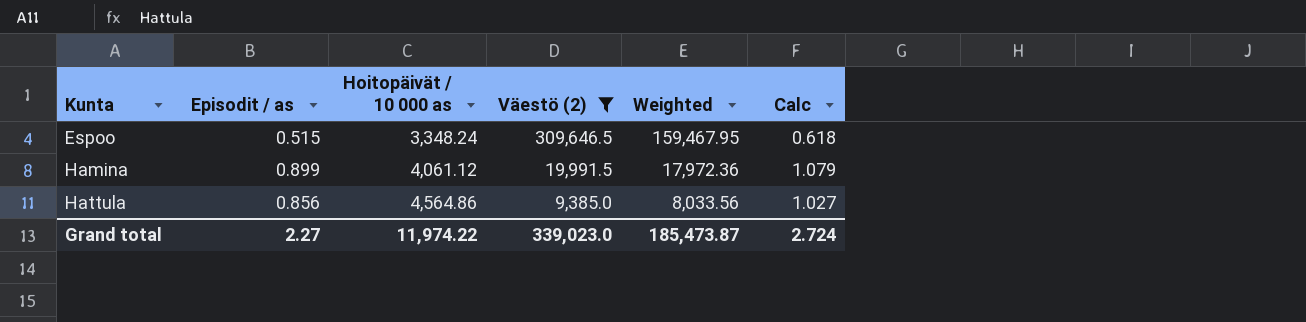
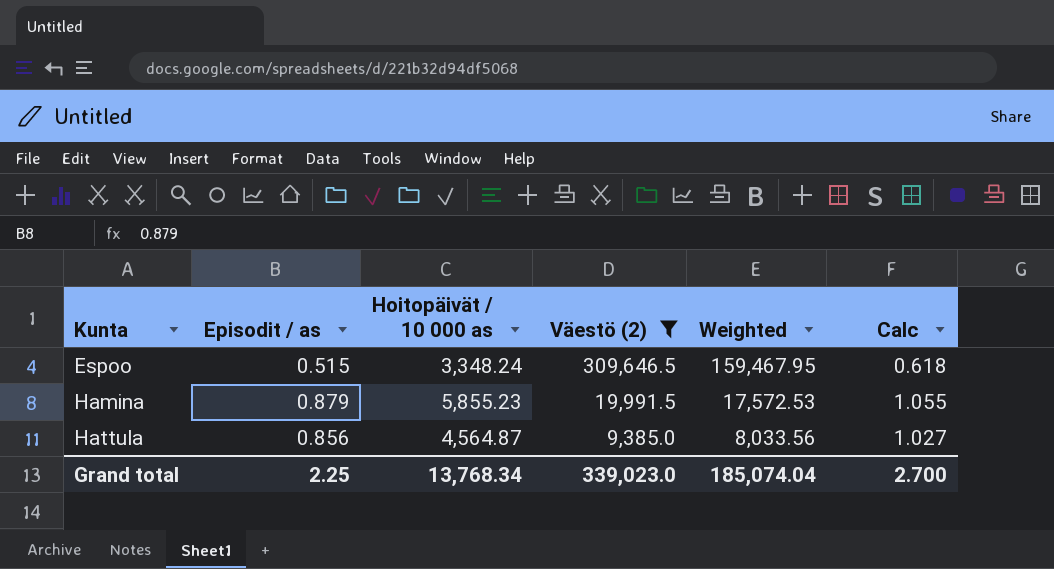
Hamina | Episodit / as: 0.899 -> 0.879
Hamina | Hoitopäivät / 10 000 as: 4,061.12 -> 5,855.23
Hamina | Weighted: 17,972.36 -> 17,572.53
Hamina | Calc: 1.079 -> 1.055
Hattula | Hoitopäivät / 10 000 as: 4,564.86 -> 4,564.87
Grand total | Episodit / as: 2.27 -> 2.25
Grand total | Hoitopäivät / 10 000 as: 11,974.22 -> 13,768.34
Grand total | Weighted: 185,473.87 -> 185,074.04
Grand total | Calc: 2.724 -> 2.700

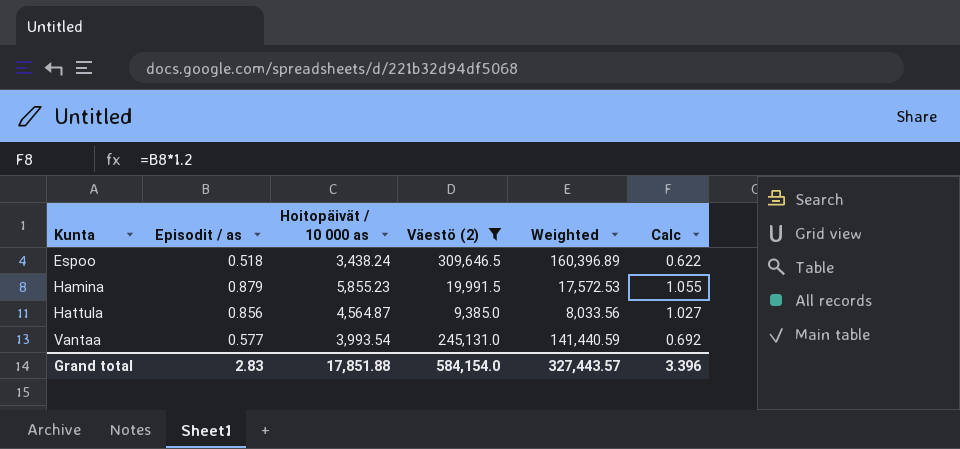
Espoo | Episodit / as: 0.515 -> 0.518
Espoo | Hoitopäivät / 10 000 as: 3,348.24 -> 3,438.24
Espoo | Weighted: 159,467.95 -> 160,396.89
Espoo | Calc: 0.618 -> 0.622
row Vantaa: none -> 0.577 | 3,993.54 | 245,131.0 | 141,440.59 | 0.692
Grand total | Episodit / as: 2.25 -> 2.83
Grand total | Hoitopäivät / 10 000 as: 13,768.34 -> 17,851.88
Grand total | Väestö (2): 339,023.0 -> 584,154.0
Grand total | Weighted: 185,074.04 -> 327,443.57
Grand total | Calc: 2.700 -> 3.396

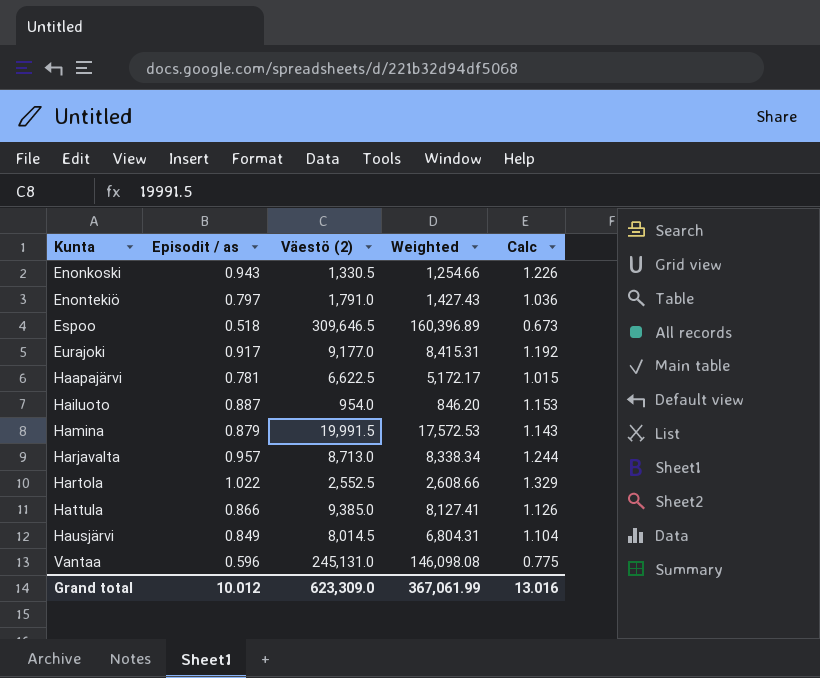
filter: Väestö (2) >= 9,385.0 -> none
column Hoitopäivät / 10 000 as | position: 3 -> none
column Calc | formula: [Episodit / as] * 1.2 -> [Episodit / as] * 1.3
Hattula | Episodit / as: 0.856 -> 0.866
Hattula | Weighted: 8,033.56 -> 8,127.41
Vantaa | Episodit / as: 0.577 -> 0.596
Vantaa | Weighted: 141,440.59 -> 146,098.08
Grand total | Episodit / as: 2.83 -> 10.012
Grand total | Väestö (2): 584,154.0 -> 623,309.0
Grand total | Weighted: 327,443.57 -> 367,061.99
Grand total | Calc: 3.396 -> 13.016

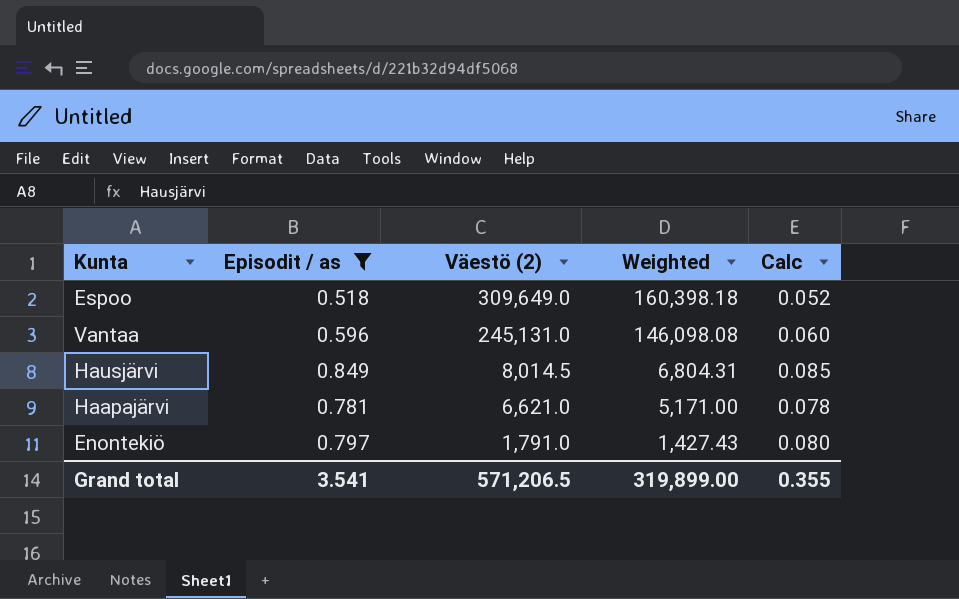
filter: none -> Episodit / as <= 0.849
row order: Kunta ascending -> Väestö (2) descending
column Calc | formula: [Episodit / as] * 1.3 -> [Episodit / as] * 0.1
Espoo | Väestö (2): 309,646.5 -> 309,649.0
Espoo | Weighted: 160,396.89 -> 160,398.18
Haapajärvi | Väestö (2): 6,622.5 -> 6,621.0
Haapajärvi | Weighted: 5,172.17 -> 5,171.00
Grand total | Episodit / as: 10.012 -> 3.541
Grand total | Väestö (2): 623,309.0 -> 571,206.5
Grand total | Weighted: 367,061.99 -> 319,899.00
Grand total | Calc: 13.016 -> 0.355

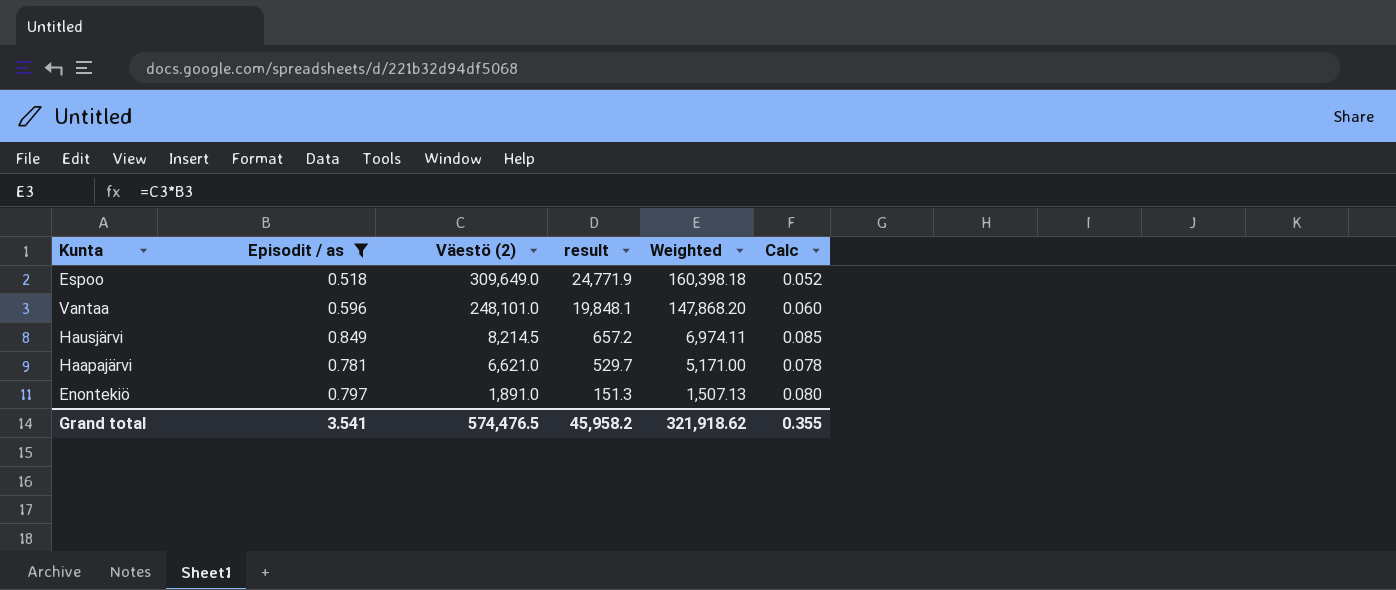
column result | formula: none -> [Väestö (2)] * 0.08
Vantaa | Väestö (2): 245,131.0 -> 248,101.0
Vantaa | Weighted: 146,098.08 -> 147,868.20
Hausjärvi | Väestö (2): 8,014.5 -> 8,214.5
Hausjärvi | Weighted: 6,804.31 -> 6,974.11
Enontekiö | Väestö (2): 1,791.0 -> 1,891.0
Enontekiö | Weighted: 1,427.43 -> 1,507.13
Grand total | Väestö (2): 571,206.5 -> 574,476.5
Grand total | Weighted: 319,899.00 -> 321,918.62

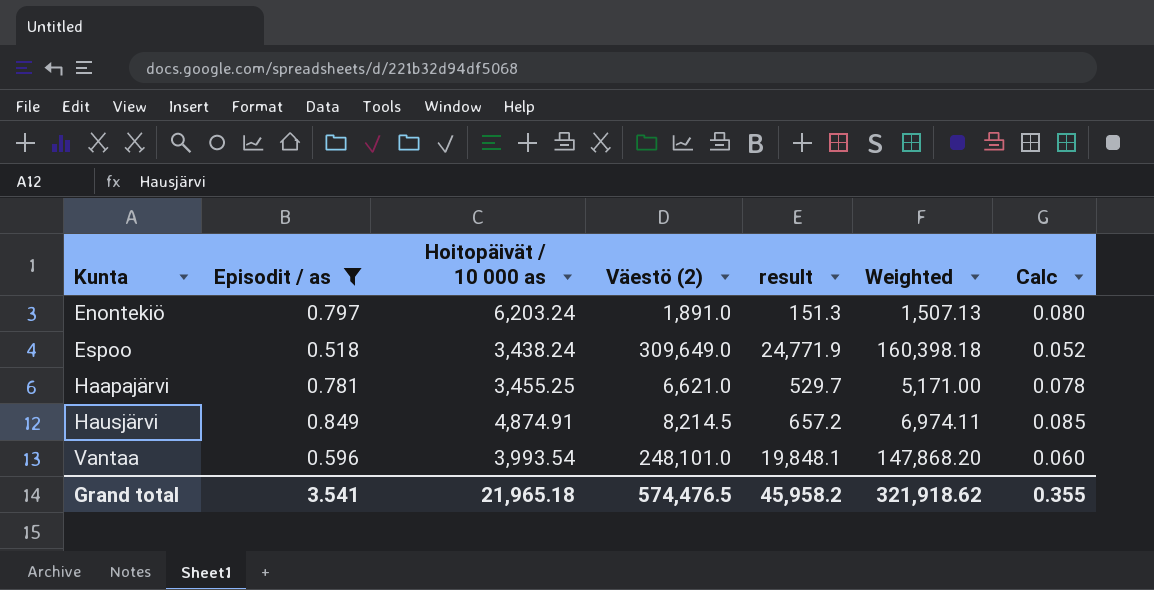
row order: Väestö (2) descending -> Kunta ascending
column Hoitopäivät / 10 000 as | position: none -> 3

